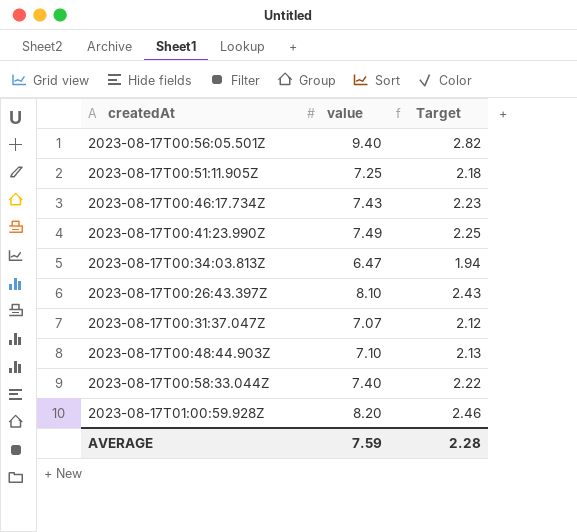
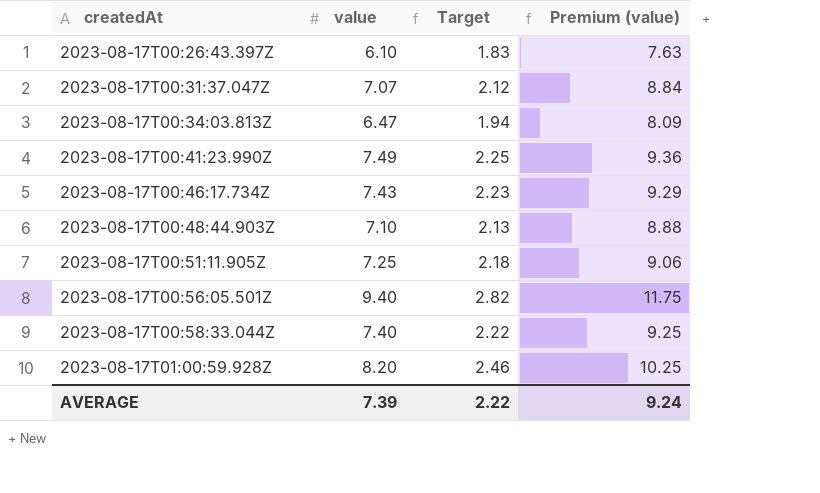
row order: none -> createdAt ascending
column Premium (value) | formula: none -> [value] * 1.25
2023-08-17T00:26:43.397Z | value: 8.10 -> 6.10
2023-08-17T00:26:43.397Z | Target: 2.43 -> 1.83
AVERAGE | value: 7.59 -> 7.39
AVERAGE | Target: 2.28 -> 2.22

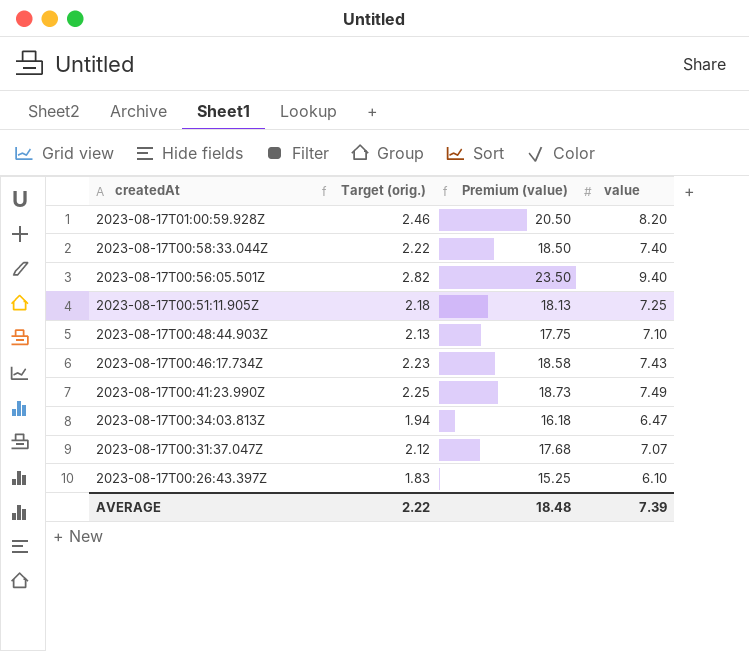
row order: createdAt ascending -> createdAt descending
column name: Target -> Target (orig.)
column Premium (value) | formula: [value] * 1.25 -> [value] * 2.5
column value | position: 2 -> 4
AVERAGE | Premium (value): 9.24 -> 18.48

